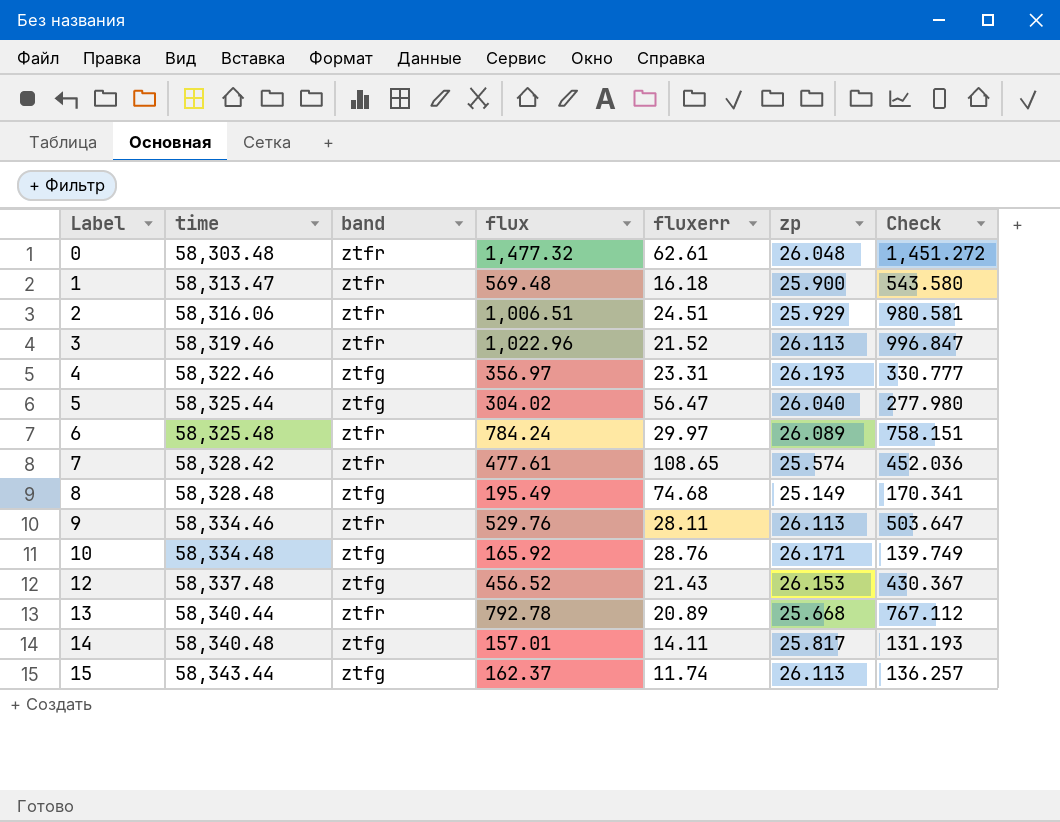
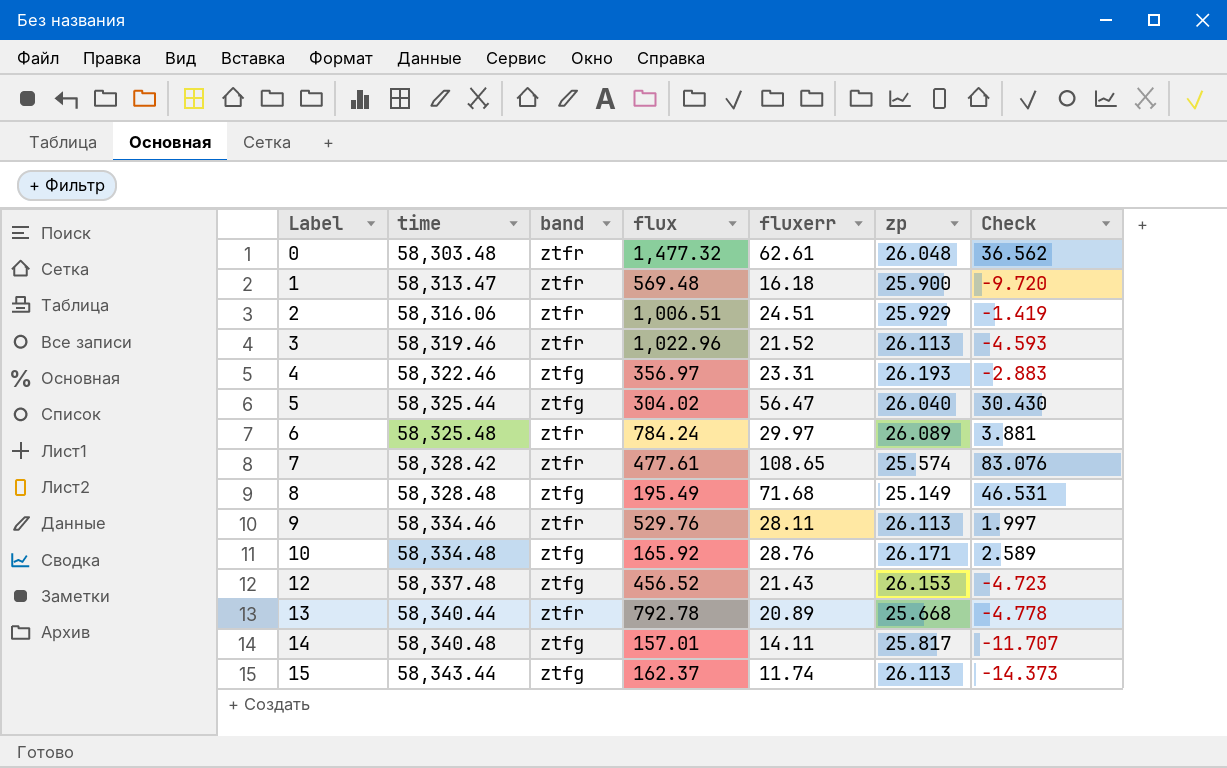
column Check | formula: [flux] - [zp] -> [fluxerr] - [zp]
8 | fluxerr: 74.68 -> 71.68

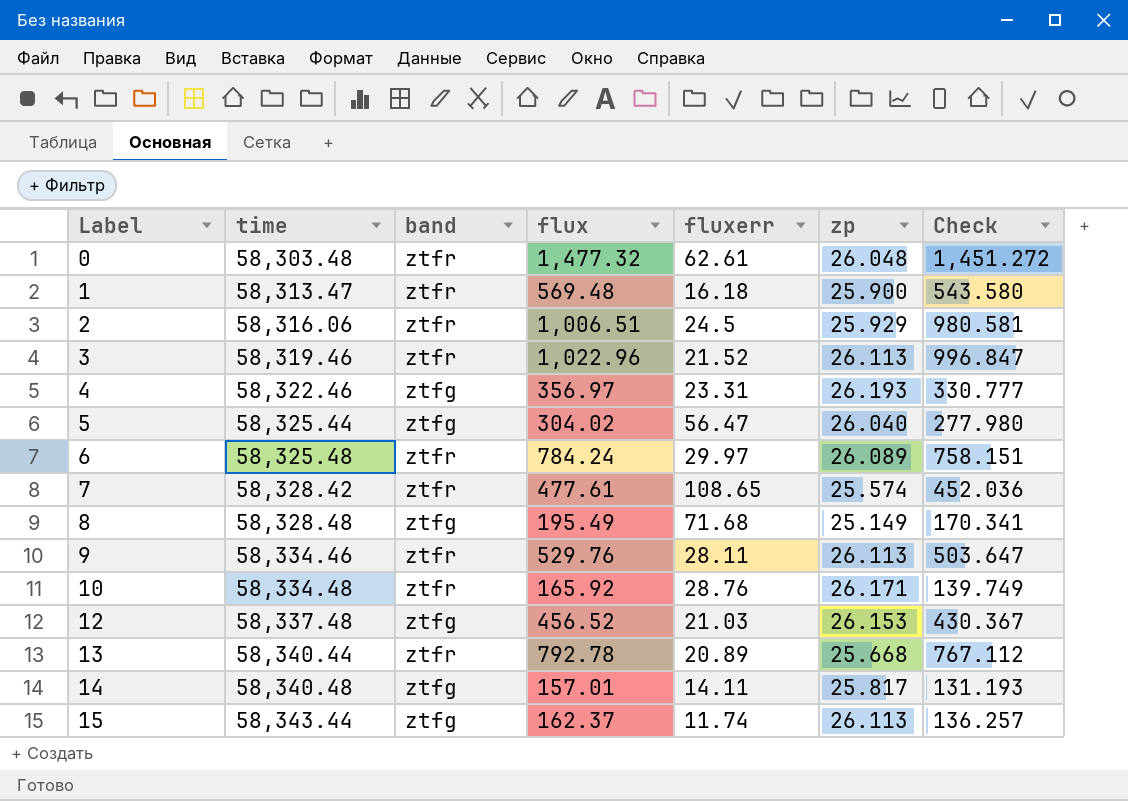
column Check | formula: [fluxerr] - [zp] -> [flux] - [zp]
2 | fluxerr: 24.51 -> 24.5
10 | band: ztfg -> ztfr
12 | fluxerr: 21.43 -> 21.03

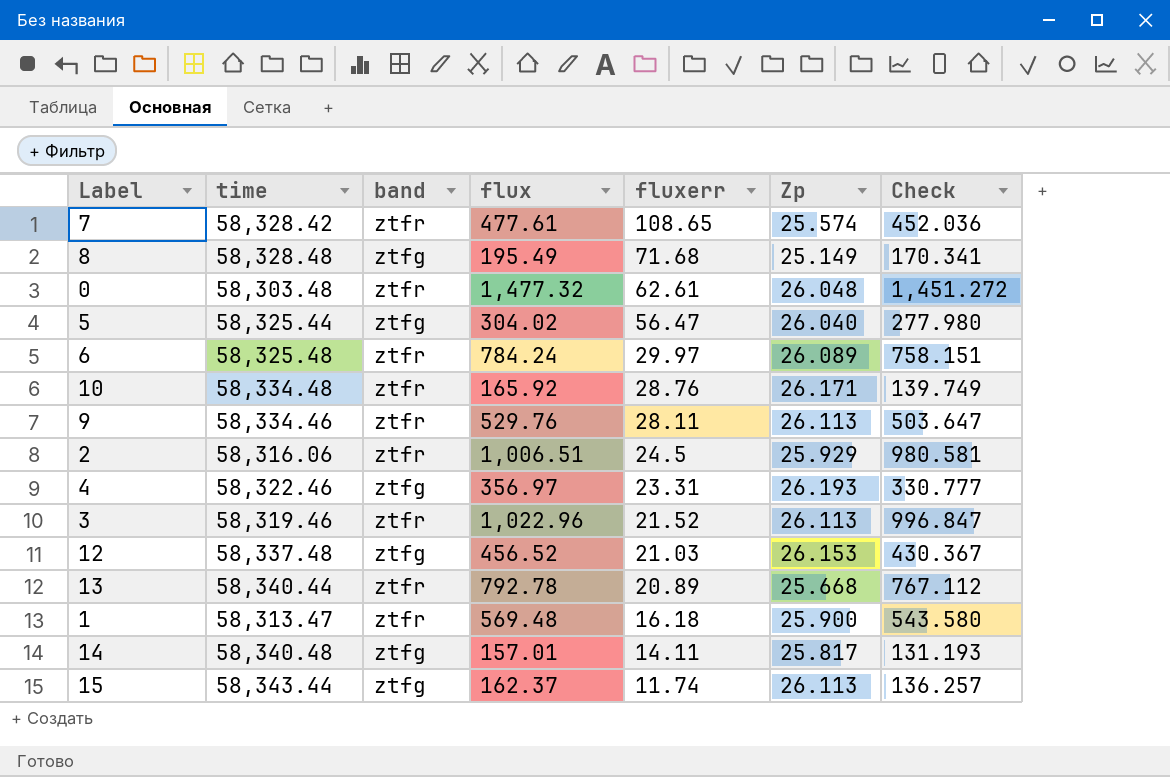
row order: Label ascending -> fluxerr descending
column name: zp -> Zp

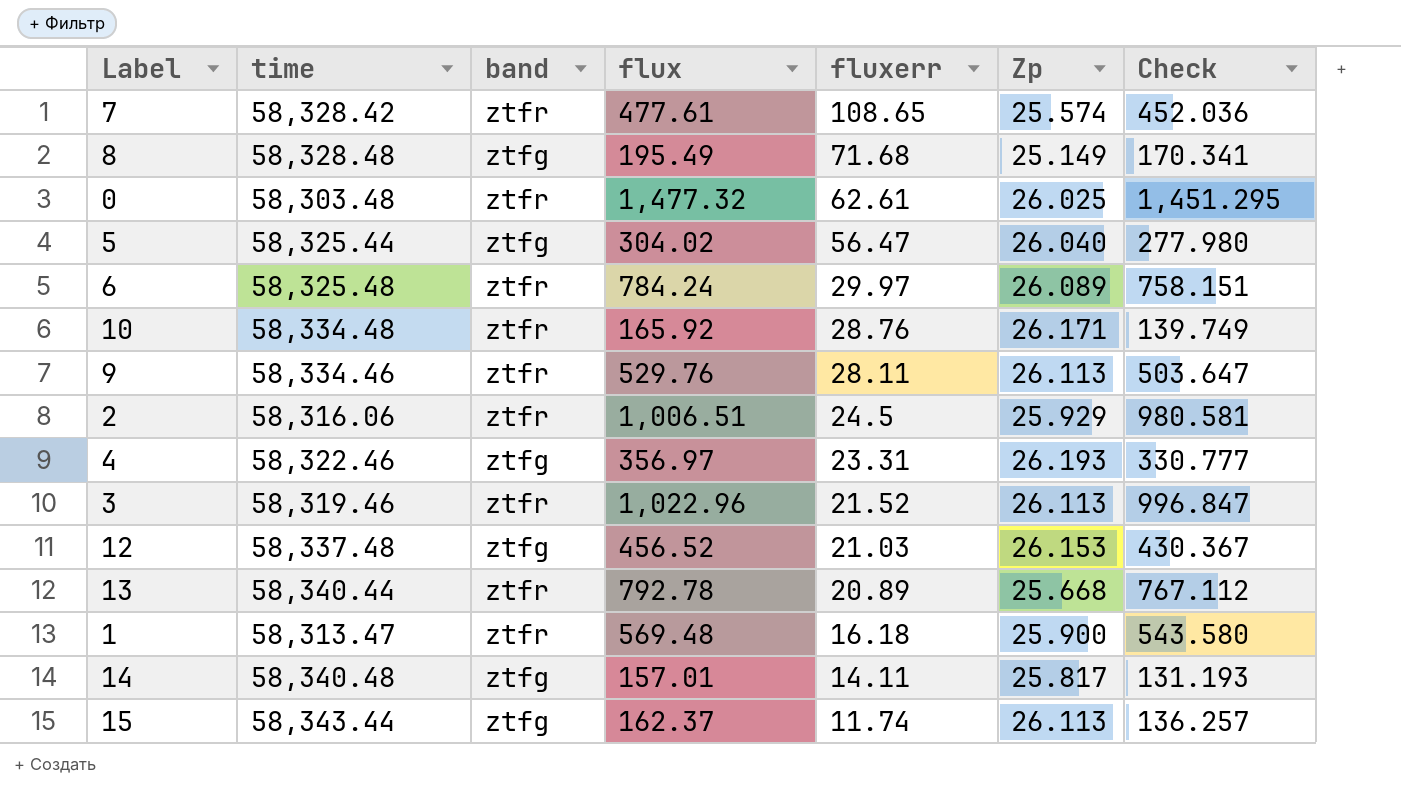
0 | Zp: 26.048 -> 26.025
0 | Check: 1,451.272 -> 1,451.295

